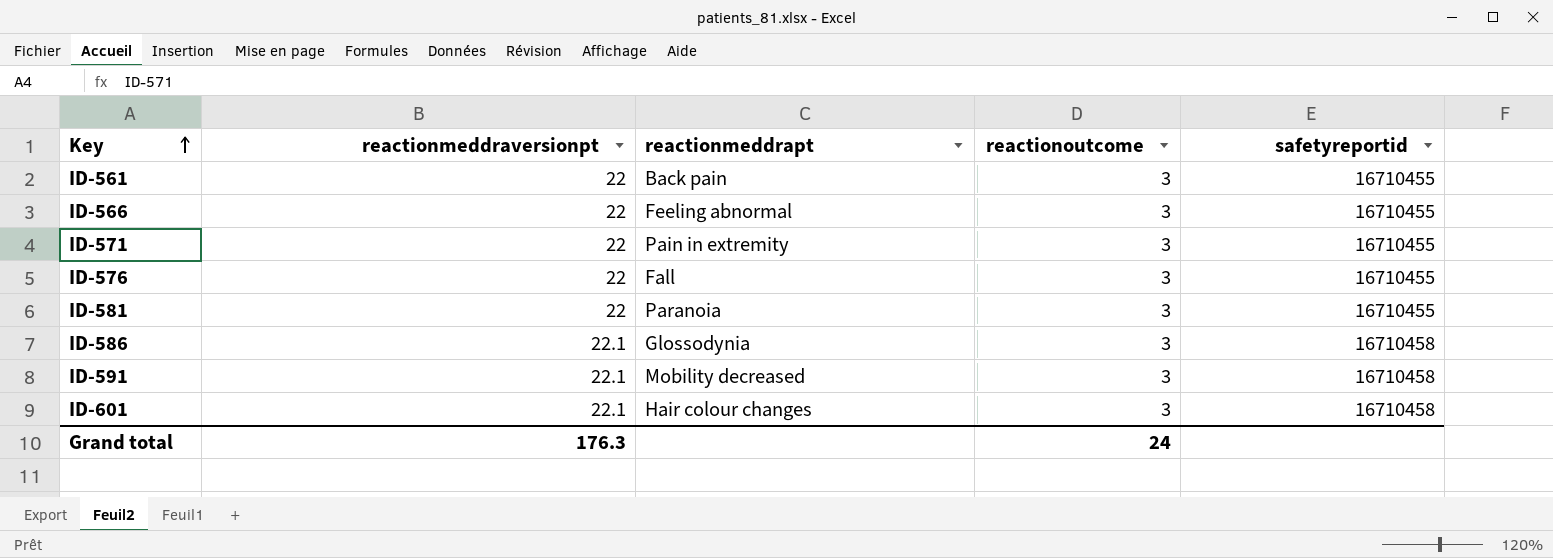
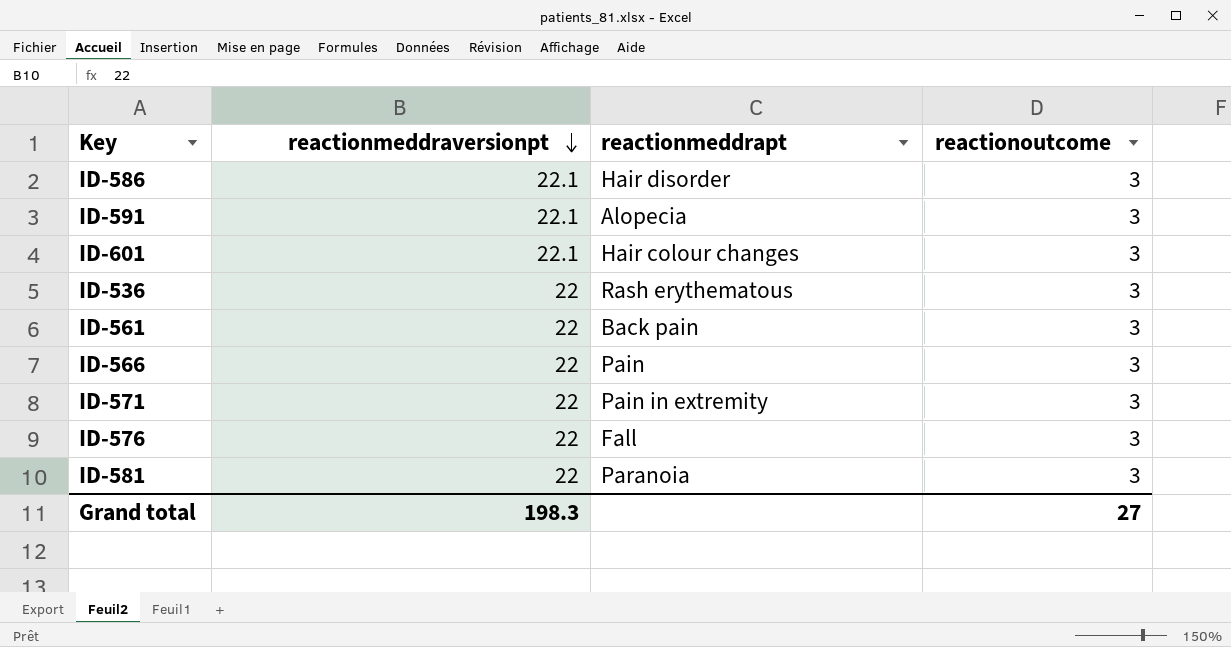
row order: Key ascending -> reactionmeddraversionpt descending
column safetyreportid | position: 5 -> none
ID-586 | reactionmeddrapt: Glossodynia -> Hair disorder
ID-591 | reactionmeddrapt: Mobility decreased -> Alopecia
row ID-536: none -> 22 | Rash erythematous | 3
ID-566 | reactionmeddrapt: Feeling abnormal -> Pain
Grand total | reactionmeddraversionpt: 176.3 -> 198.3
Grand total | reactionoutcome: 24 -> 27

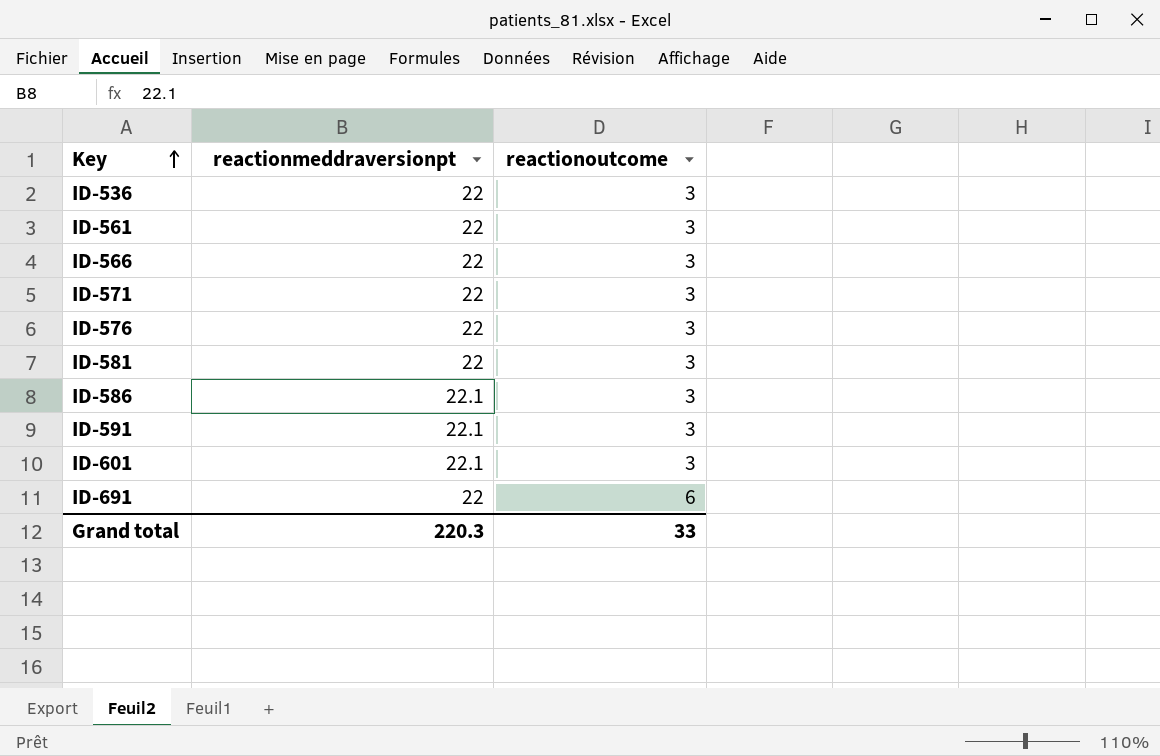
row order: reactionmeddraversionpt descending -> Key ascending
column reactionmeddrapt | position: 3 -> none
row ID-691: none -> 22 | 6
Grand total | reactionmeddraversionpt: 198.3 -> 220.3
Grand total | reactionoutcome: 27 -> 33

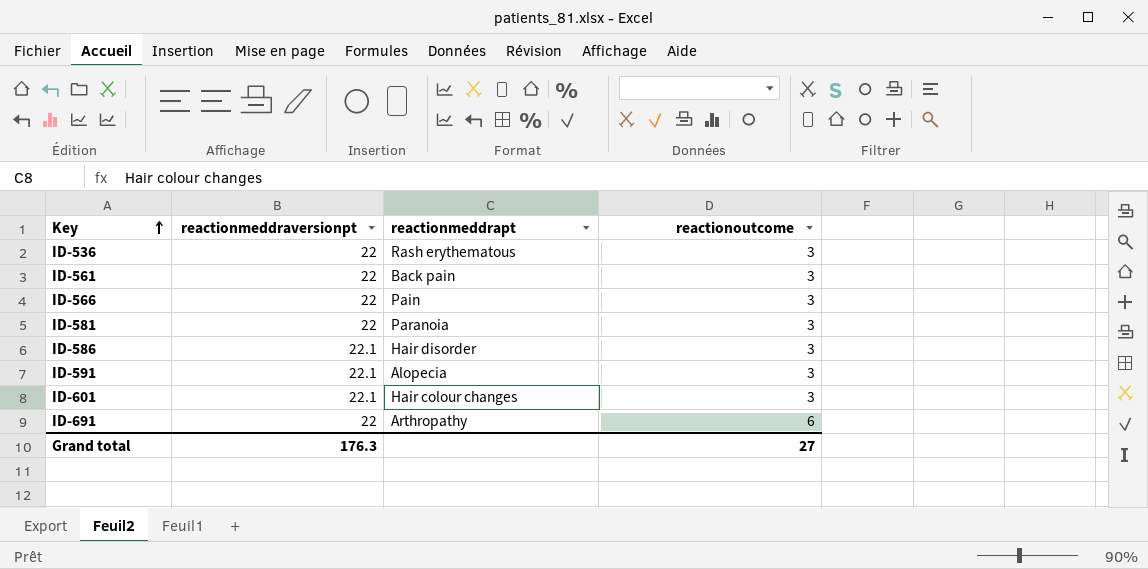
column reactionmeddrapt | position: none -> 3
row ID-571: 22 | 3 -> none
row ID-576: 22 | 3 -> none
Grand total | reactionmeddraversionpt: 220.3 -> 176.3
Grand total | reactionoutcome: 33 -> 27

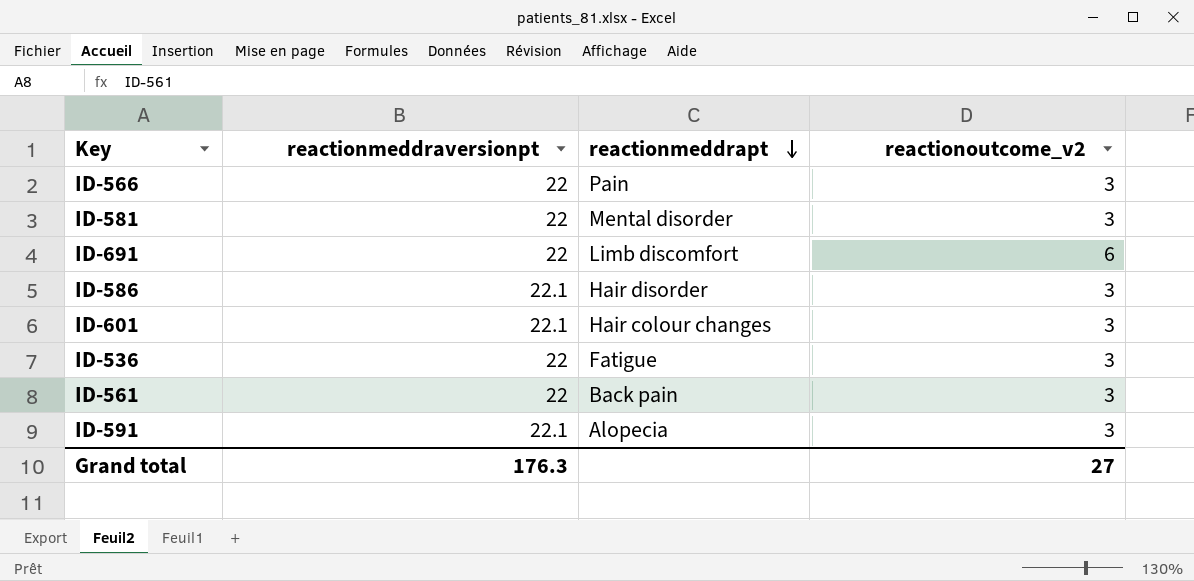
row order: Key ascending -> reactionmeddrapt descending
column name: reactionoutcome -> reactionoutcome_v2
ID-581 | reactionmeddrapt: Paranoia -> Mental disorder
ID-691 | reactionmeddrapt: Arthropathy -> Limb discomfort
ID-536 | reactionmeddrapt: Rash erythematous -> Fatigue

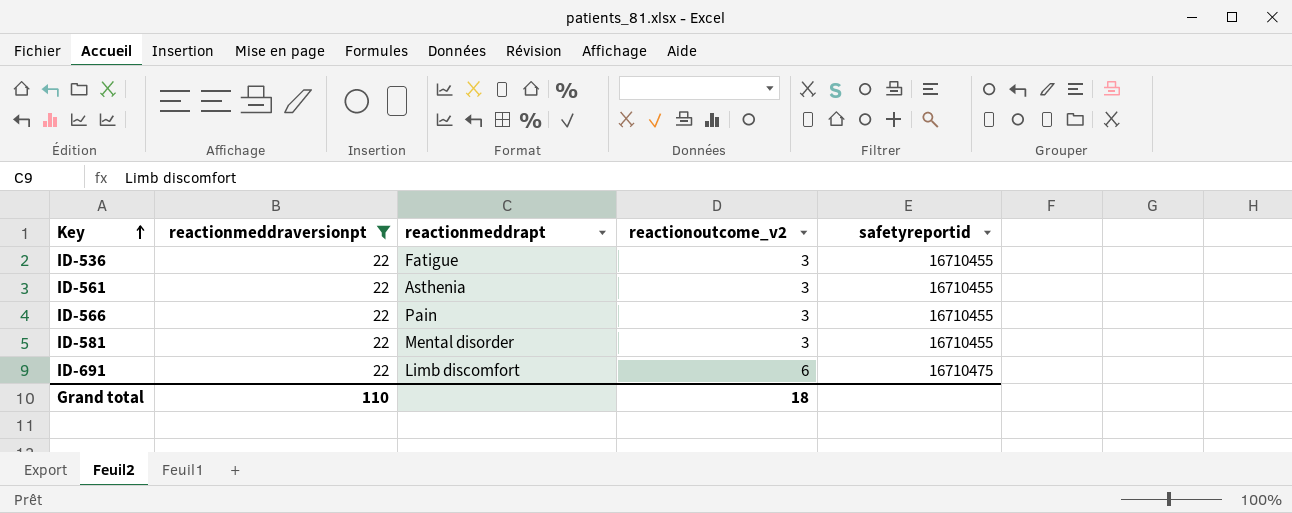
filter: none -> reactionmeddraversionpt = 22
row order: reactionmeddrapt descending -> Key ascending
column safetyreportid | position: none -> 5
ID-561 | reactionmeddrapt: Back pain -> Asthenia
Grand total | reactionmeddraversionpt: 176.3 -> 110
Grand total | reactionoutcome_v2: 27 -> 18

